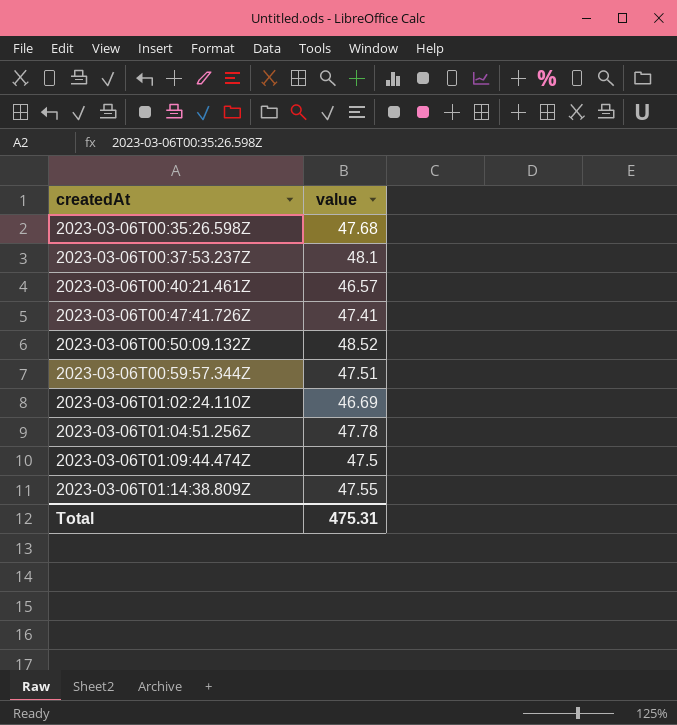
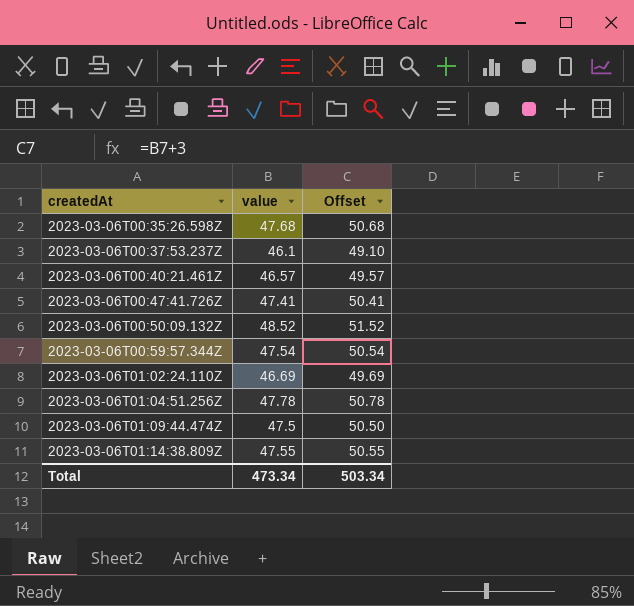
column Offset | formula: none -> [value] + 3
2023-03-06T00:37:53.237Z | value: 48.1 -> 46.1
2023-03-06T00:59:57.344Z | value: 47.51 -> 47.54
Total | value: 475.31 -> 473.34

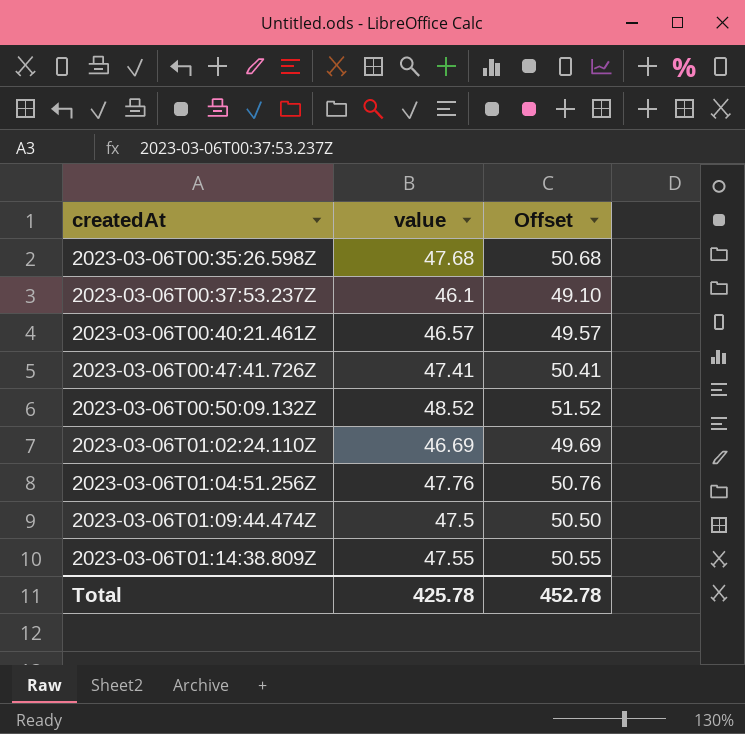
row 2023-03-06T00:59:57.344Z: 47.54 | 50.54 -> none
2023-03-06T01:04:51.256Z | value: 47.78 -> 47.76
2023-03-06T01:04:51.256Z | Offset: 50.78 -> 50.76
Total | value: 473.34 -> 425.78
Total | Offset: 503.34 -> 452.78

